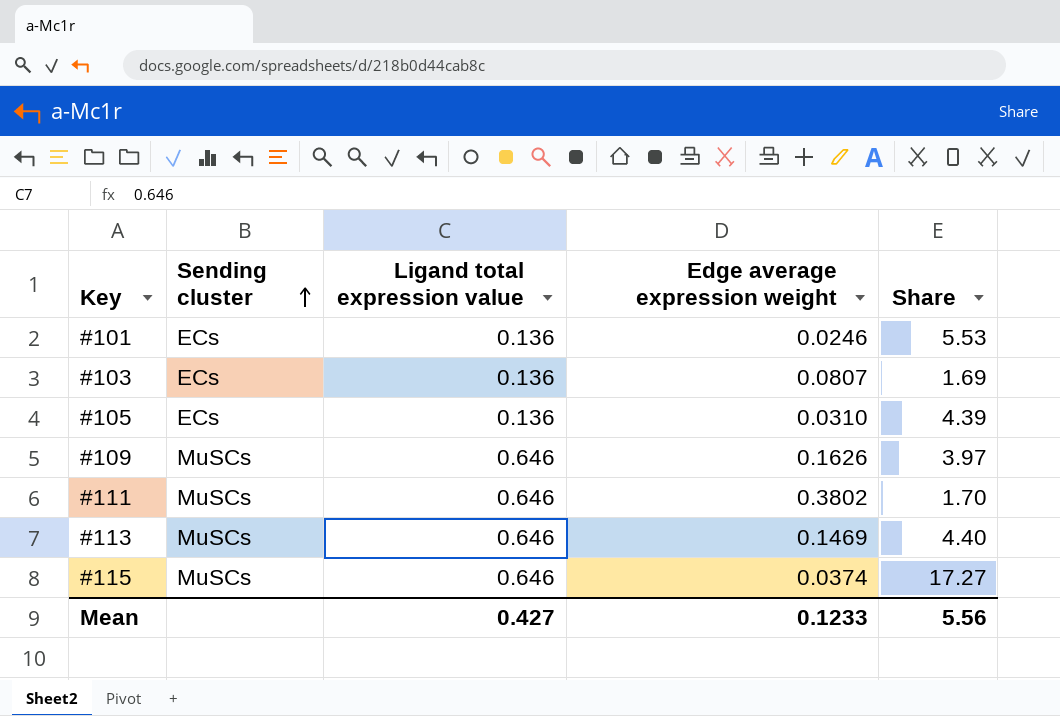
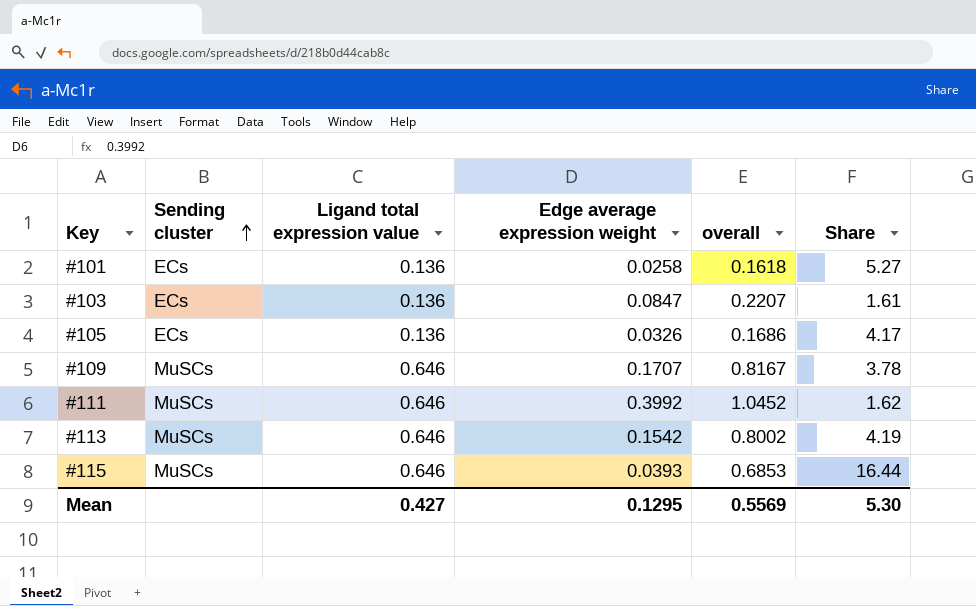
column overall | formula: none -> [Ligand total expression value] + [Edge average expression weight]
#101 | Edge average expression weight: 0.0246 -> 0.0258
#101 | Share: 5.53 -> 5.27
#103 | Edge average expression weight: 0.0807 -> 0.0847
#103 | Share: 1.69 -> 1.61
#105 | Edge average expression weight: 0.0310 -> 0.0326
#105 | Share: 4.39 -> 4.17
#109 | Edge average expression weight: 0.1626 -> 0.1707
#109 | Share: 3.97 -> 3.78
#111 | Edge average expression weight: 0.3802 -> 0.3992
#111 | Share: 1.70 -> 1.62
#113 | Edge average expression weight: 0.1469 -> 0.1542
#113 | Share: 4.40 -> 4.19
#115 | Edge average expression weight: 0.0374 -> 0.0393
#115 | Share: 17.27 -> 16.44
Mean | Edge average expression weight: 0.1233 -> 0.1295
Mean | Share: 5.56 -> 5.30

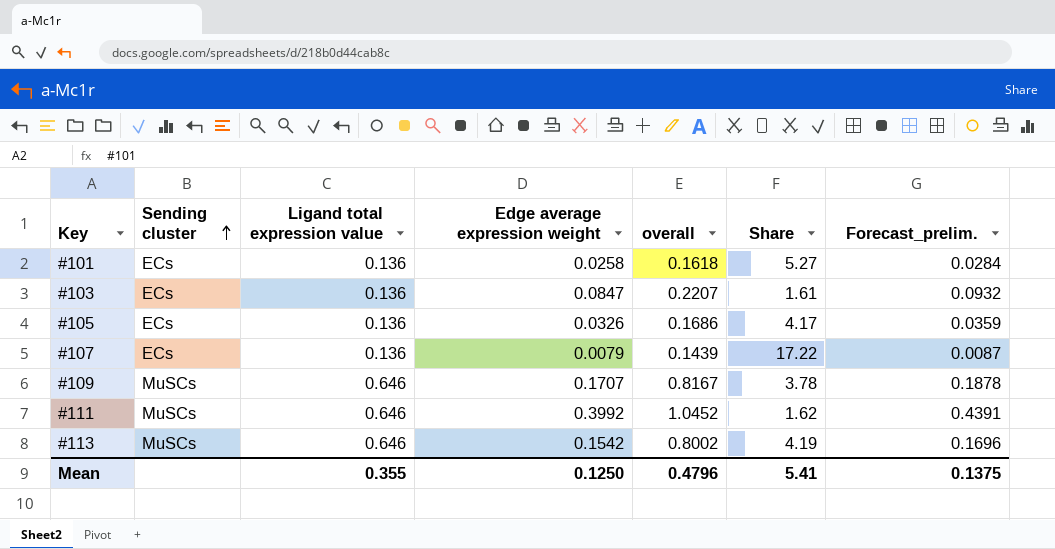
column Forecast_prelim. | formula: none -> [Edge average expression weight] * 1.1
row #115: MuSCs | 0.646 | 0.0393 | 0.6853 | 16.44 -> none
row #107: none -> ECs | 0.136 | 0.0079 | 0.1439 | 17.22 | 0.0087
Mean | Ligand total expression value: 0.427 -> 0.355
Mean | Edge average expression weight: 0.1295 -> 0.1250
Mean | overall: 0.5569 -> 0.4796
Mean | Share: 5.30 -> 5.41

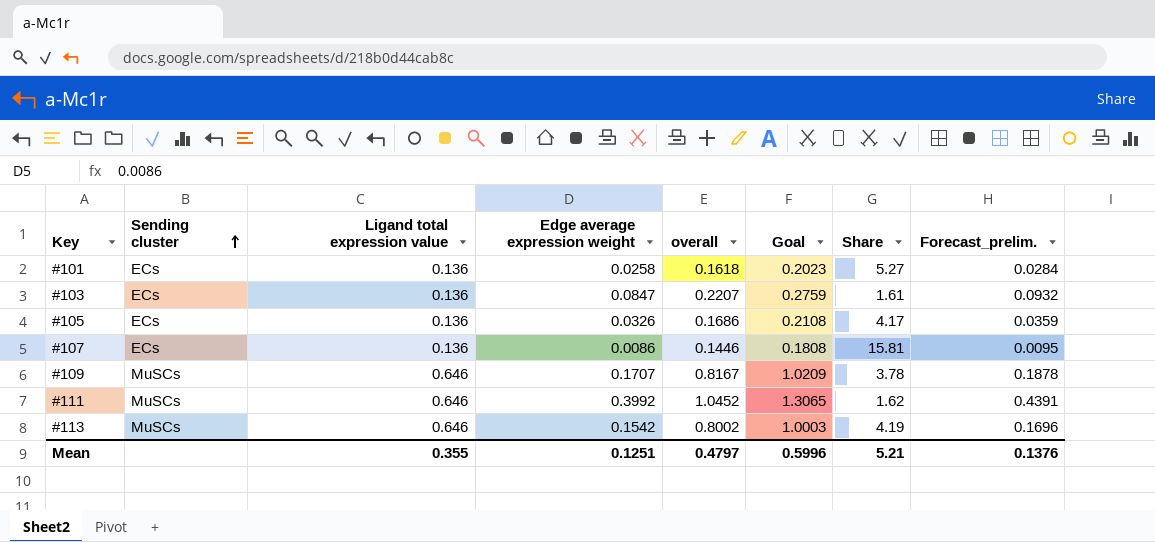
column Goal | formula: none -> [overall] * 1.25
#107 | Edge average expression weight: 0.0079 -> 0.0086
#107 | overall: 0.1439 -> 0.1446
#107 | Share: 17.22 -> 15.81
#107 | Forecast_prelim.: 0.0087 -> 0.0095
Mean | Edge average expression weight: 0.1250 -> 0.1251
Mean | overall: 0.4796 -> 0.4797
Mean | Share: 5.41 -> 5.21
Mean | Forecast_prelim.: 0.1375 -> 0.1376

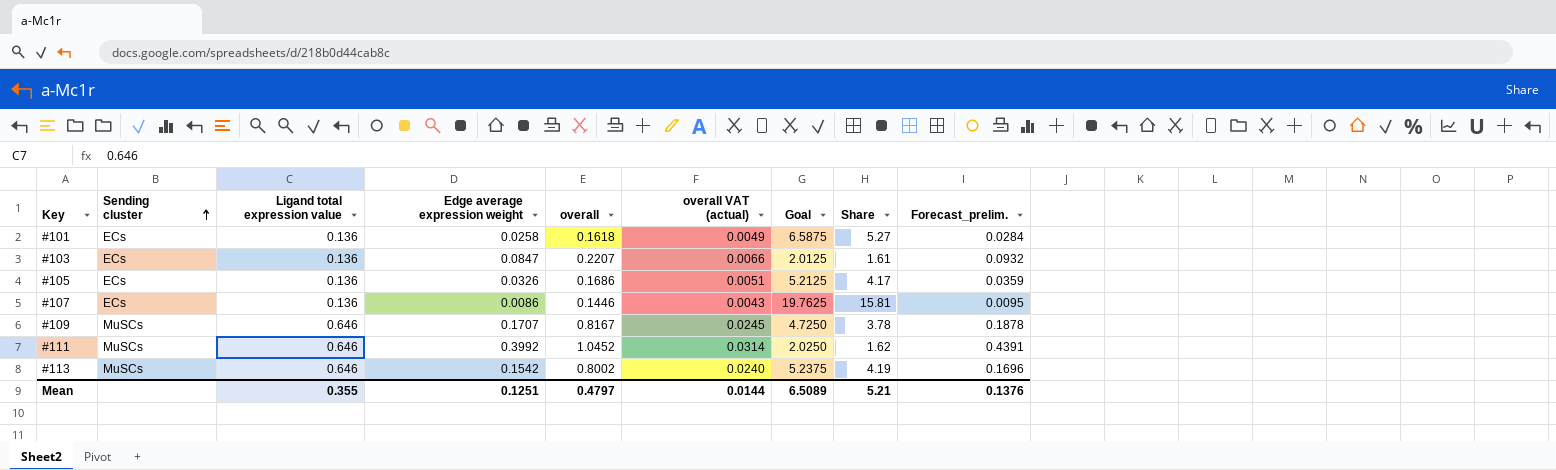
column overall VAT (actual) | formula: none -> [overall] * 0.03
column Goal | formula: [overall] * 1.25 -> [Share] * 1.25
Mean | Goal: 0.5996 -> 6.5089

